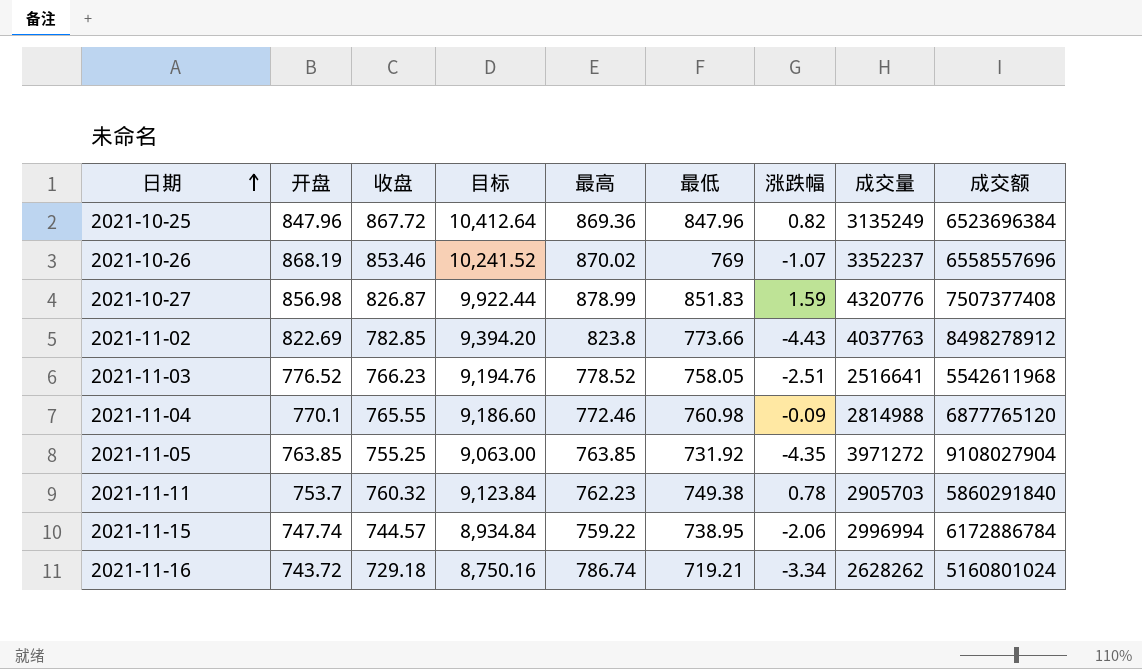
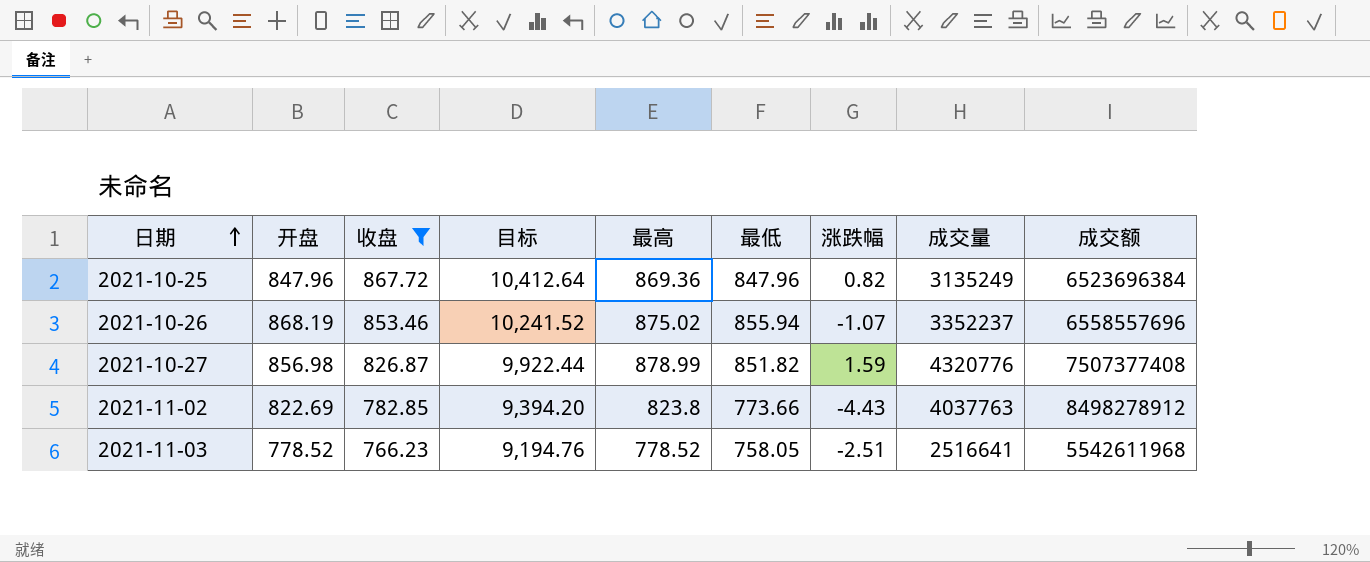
filter: none -> 收盘 >= 766.23
2021-10-26 | 最高: 870.02 -> 875.02
2021-10-26 | 最低: 769 -> 855.94
2021-10-27 | 最低: 851.83 -> 851.82
2021-11-03 | 开盘: 776.52 -> 778.52

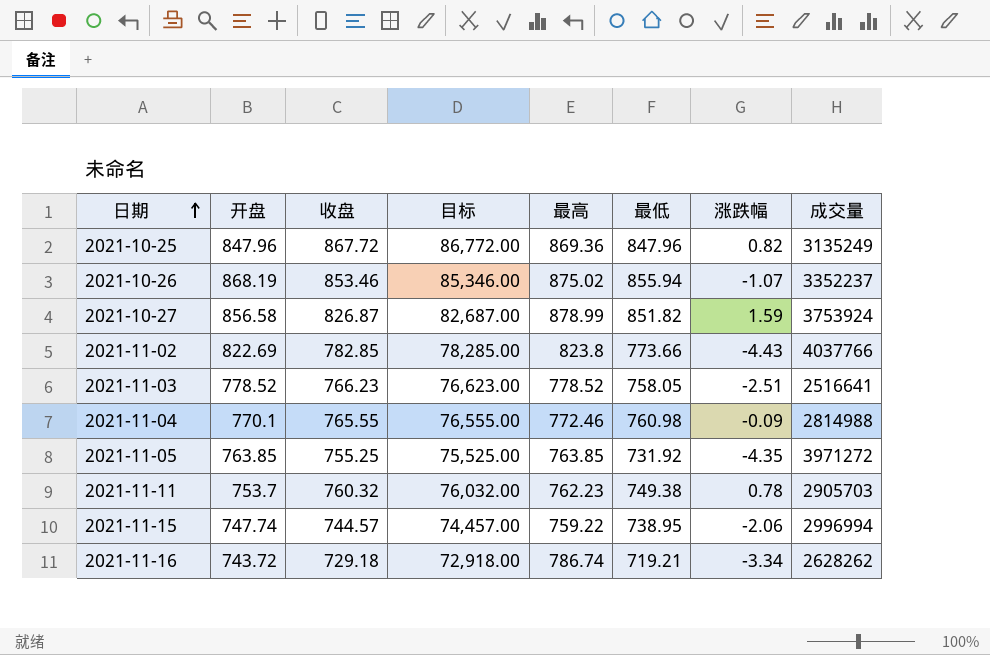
filter: 收盘 >= 766.23 -> none
column 成交额 | position: 9 -> none
column 目标 | formula: [收盘] * 12 -> [收盘] * 100
2021-10-27 | 开盘: 856.98 -> 856.58
2021-10-27 | 成交量: 4320776 -> 3753924
2021-11-02 | 成交量: 4037763 -> 4037766

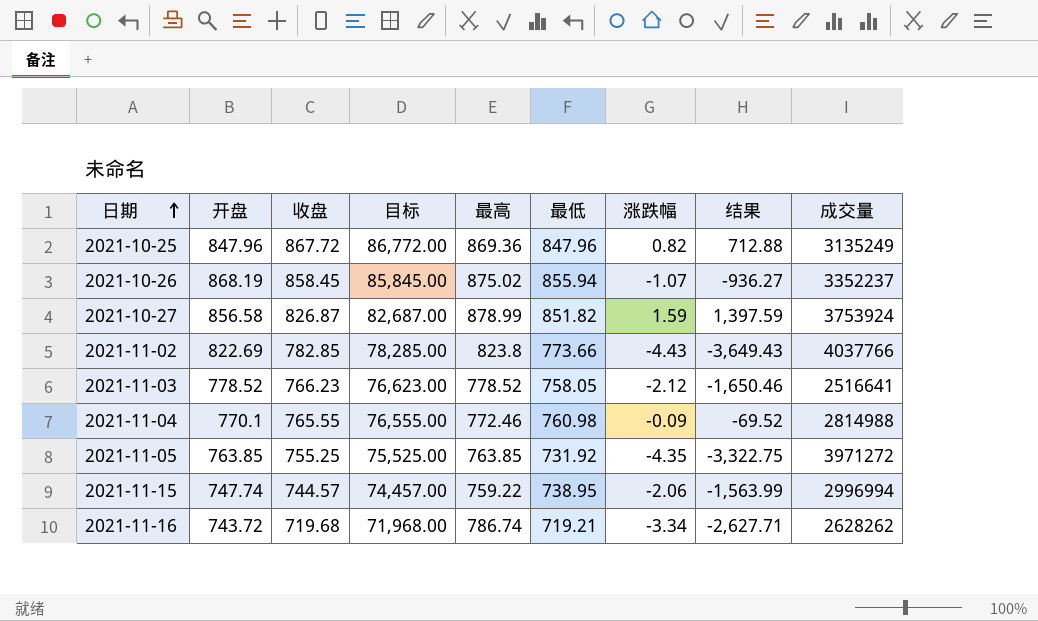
column 结果 | formula: none -> [最高] * [涨跌幅]
row 2021-11-11: 753.7 | 760.32 | 76,032.00 | 762.23 | 749.38 | 0.78 | 2905703 -> none
2021-10-26 | 收盘: 853.46 -> 858.45
2021-10-26 | 目标: 85,346.00 -> 85,845.00
2021-11-03 | 涨跌幅: -2.51 -> -2.12
2021-11-16 | 收盘: 729.18 -> 719.68
2021-11-16 | 目标: 72,918.00 -> 71,968.00

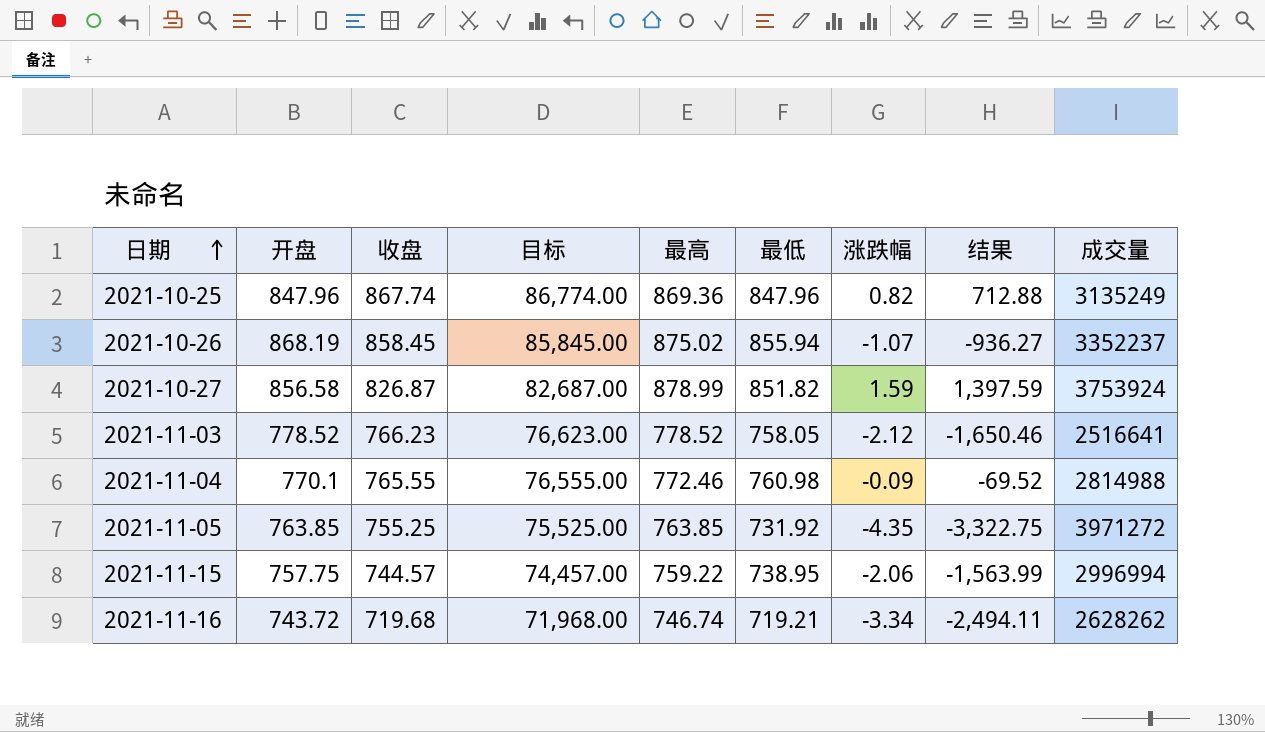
row 2021-11-02: 822.69 | 782.85 | 78,285.00 | 823.8 | 773.66 | -4.43 | -3,649.43 | 4037766 -> none
2021-10-25 | 收盘: 867.72 -> 867.74
2021-10-25 | 目标: 86,772.00 -> 86,774.00
2021-11-15 | 开盘: 747.74 -> 757.75
2021-11-16 | 最高: 786.74 -> 746.74
2021-11-16 | 结果: -2,627.71 -> -2,494.11

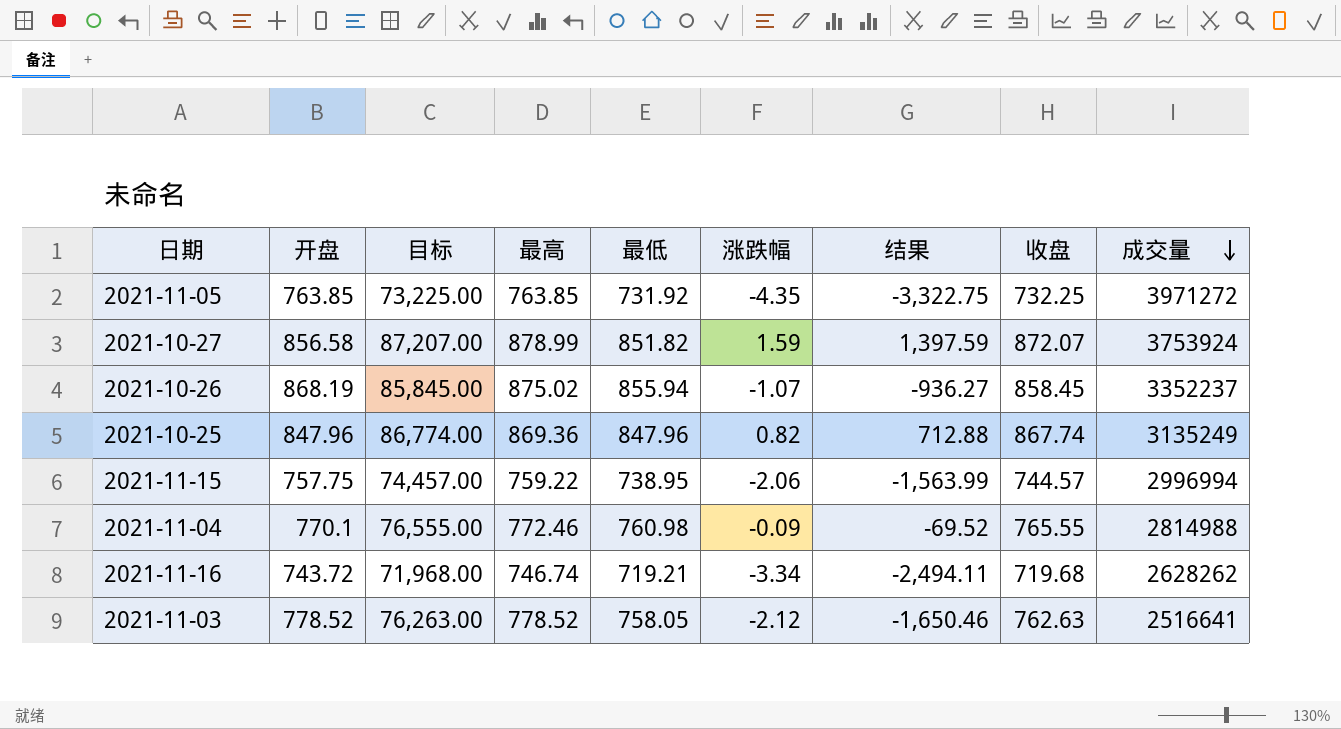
row order: 日期 ascending -> 成交量 descending
column 收盘 | position: 3 -> 8
2021-11-05 | 目标: 75,525.00 -> 73,225.00
2021-11-05 | 收盘: 755.25 -> 732.25
2021-10-27 | 目标: 82,687.00 -> 87,207.00
2021-10-27 | 收盘: 826.87 -> 872.07
2021-11-03 | 目标: 76,623.00 -> 76,263.00
2021-11-03 | 收盘: 766.23 -> 762.63

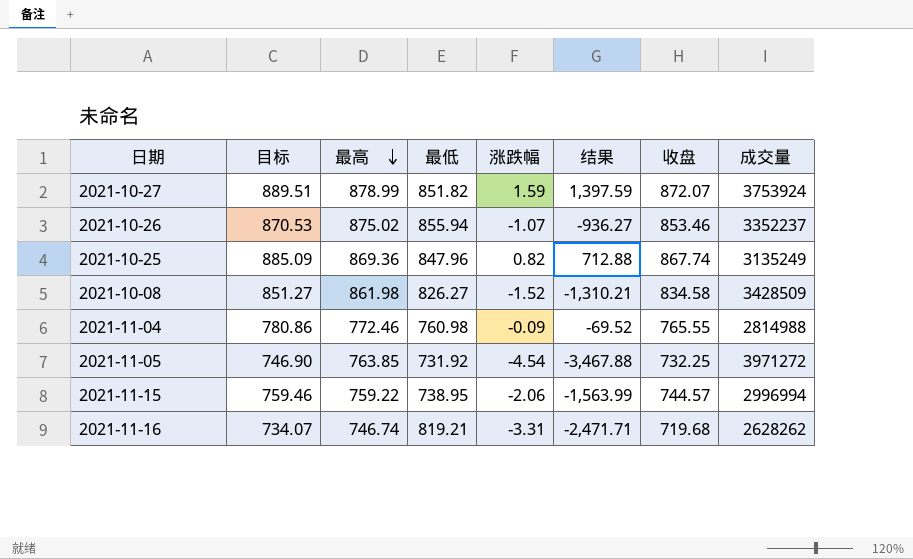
row order: 成交量 descending -> 最高 descending
column 开盘 | position: 2 -> none
column 目标 | formula: [收盘] * 100 -> [收盘] * 1.02
row 2021-11-03: 778.52 | 76,263.00 | 778.52 | 758.05 | -2.12 | -1,650.46 | 762.63 | 2516641 -> none
2021-10-26 | 收盘: 858.45 -> 853.46
row 2021-10-08: none -> 851.27 | 861.98 | 826.27 | -1.52 | -1,310.21 | 834.58 | 3428509
2021-11-05 | 涨跌幅: -4.35 -> -4.54
2021-11-05 | 结果: -3,322.75 -> -3,467.88
2021-11-16 | 最低: 719.21 -> 819.21
2021-11-16 | 涨跌幅: -3.34 -> -3.31
2021-11-16 | 结果: -2,494.11 -> -2,471.71

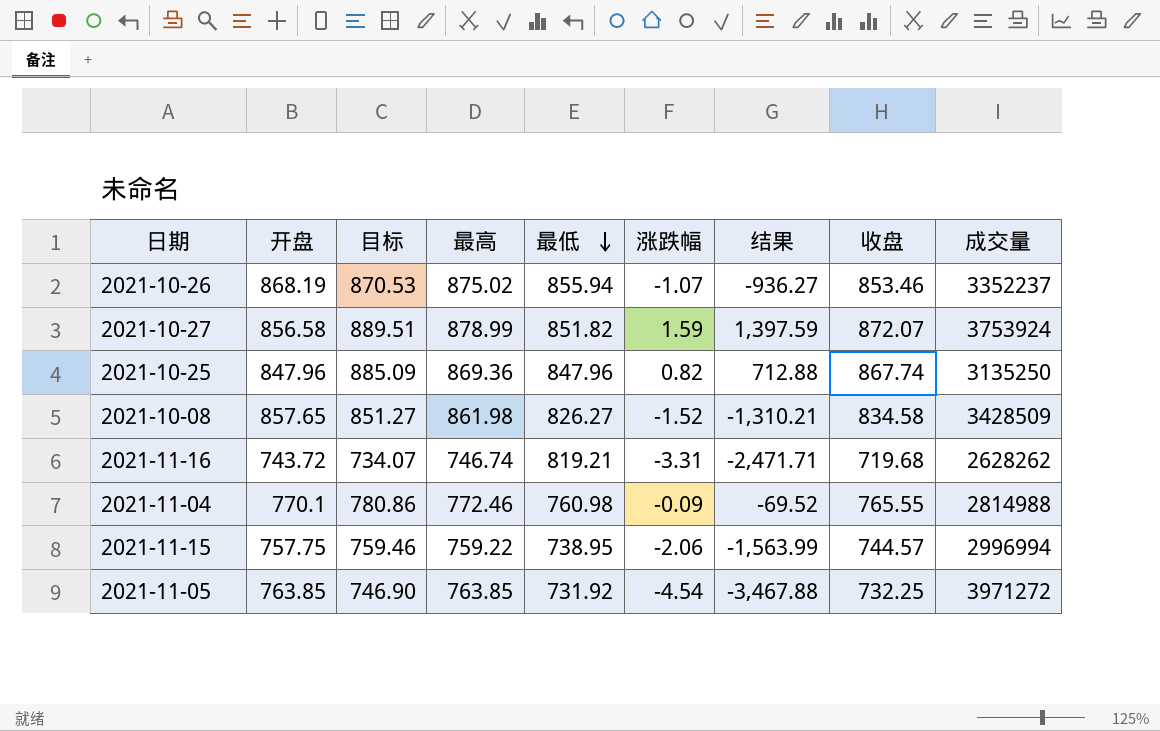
row order: 最高 descending -> 最低 descending
column 开盘 | position: none -> 2
2021-10-25 | 成交量: 3135249 -> 3135250

